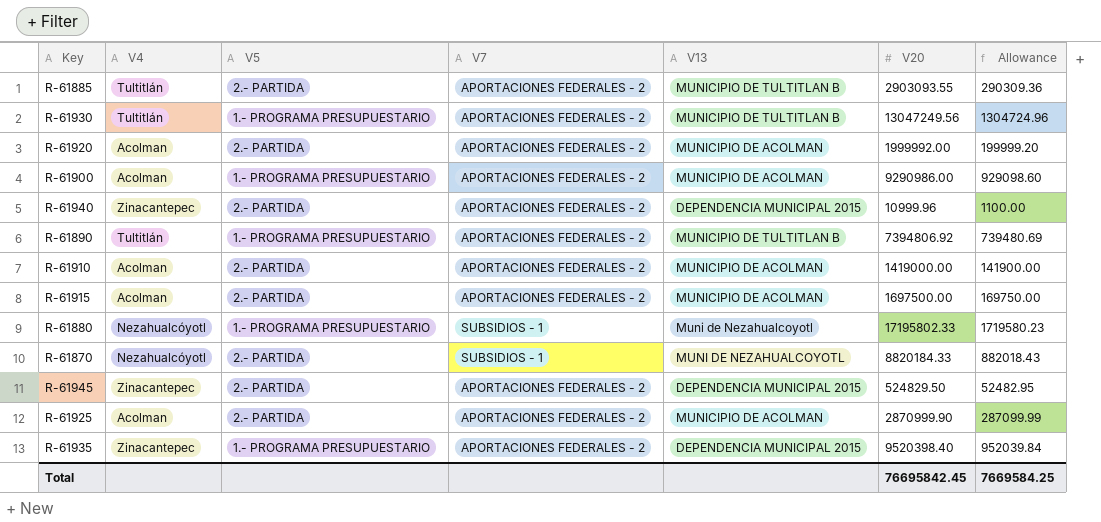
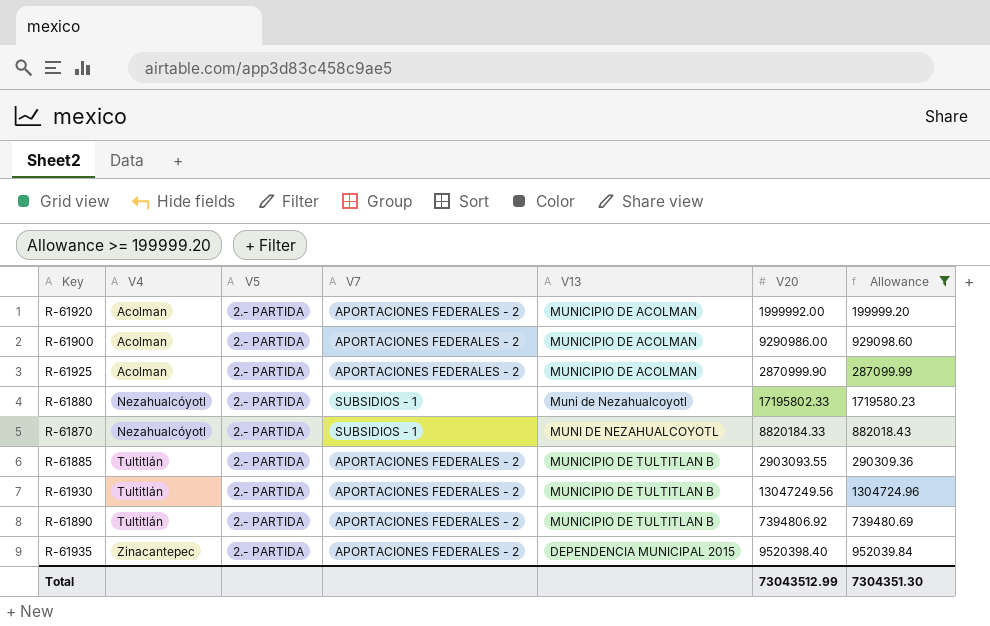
filter: none -> Allowance >= 199999.20
row order: none -> V4 ascending
R-61900 | V5: 1.- PROGRAMA PRESUPUESTARIO -> 2.- PARTIDA
R-61880 | V5: 1.- PROGRAMA PRESUPUESTARIO -> 2.- PARTIDA
R-61930 | V5: 1.- PROGRAMA PRESUPUESTARIO -> 2.- PARTIDA
R-61890 | V5: 1.- PROGRAMA PRESUPUESTARIO -> 2.- PARTIDA
R-61935 | V5: 1.- PROGRAMA PRESUPUESTARIO -> 2.- PARTIDA
Total | V20: 76695842.45 -> 73043512.99
Total | Allowance: 7669584.25 -> 7304351.30

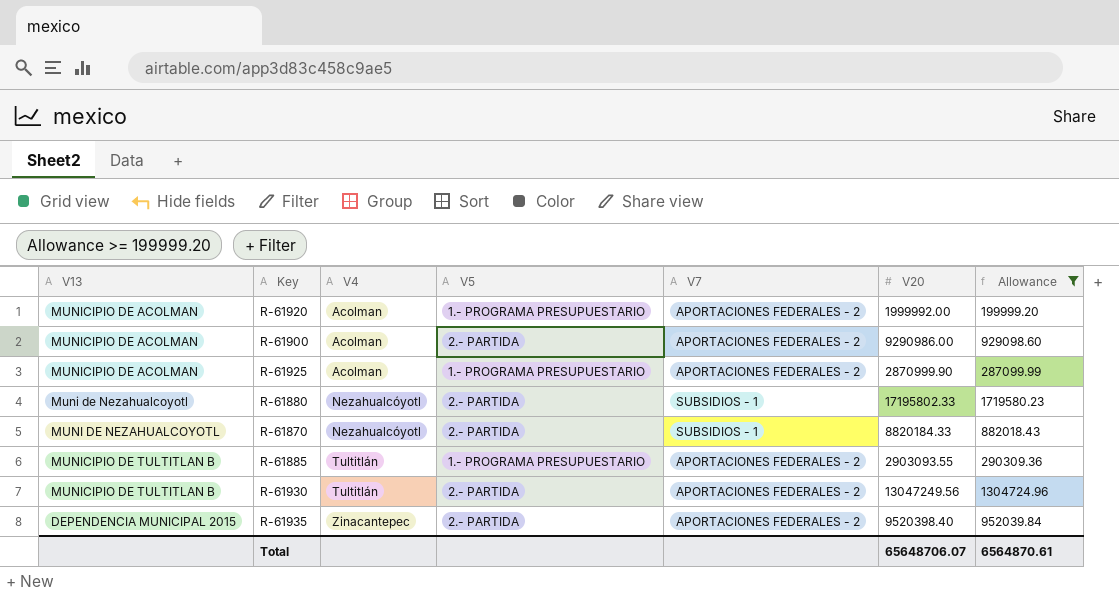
column V13 | position: 5 -> 1
row R-61890: Tultitlán | 2.- PARTIDA | APORTACIONES FEDERALES - 2 | MUNICIPIO DE TULTITLAN B | 7394806.92 | 739480.69 -> none
R-61920 | V5: 2.- PARTIDA -> 1.- PROGRAMA PRESUPUESTARIO
R-61925 | V5: 2.- PARTIDA -> 1.- PROGRAMA PRESUPUESTARIO
R-61885 | V5: 2.- PARTIDA -> 1.- PROGRAMA PRESUPUESTARIO
Total | V20: 73043512.99 -> 65648706.07
Total | Allowance: 7304351.30 -> 6564870.61

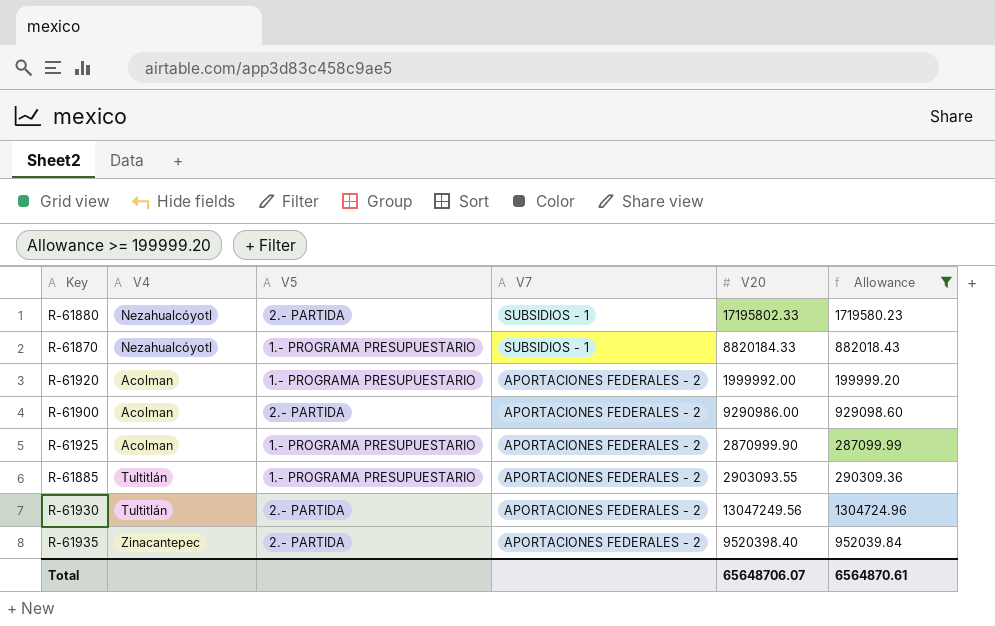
row order: V4 ascending -> V7 descending
column V13 | position: 1 -> none
R-61870 | V5: 2.- PARTIDA -> 1.- PROGRAMA PRESUPUESTARIO

